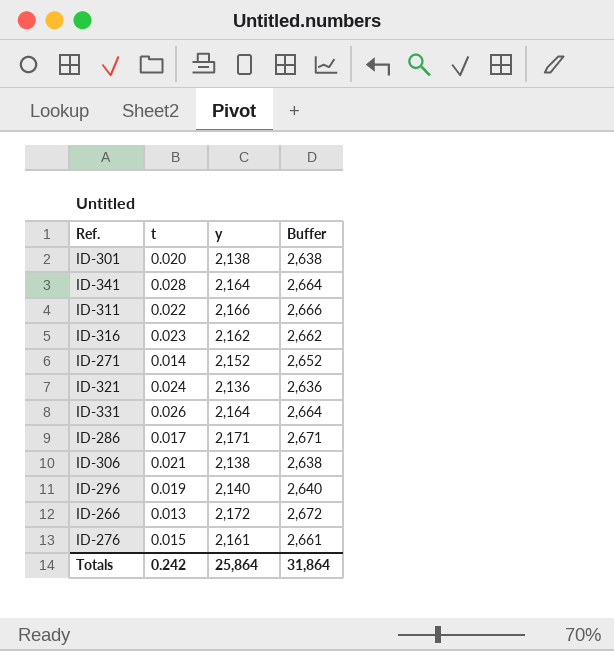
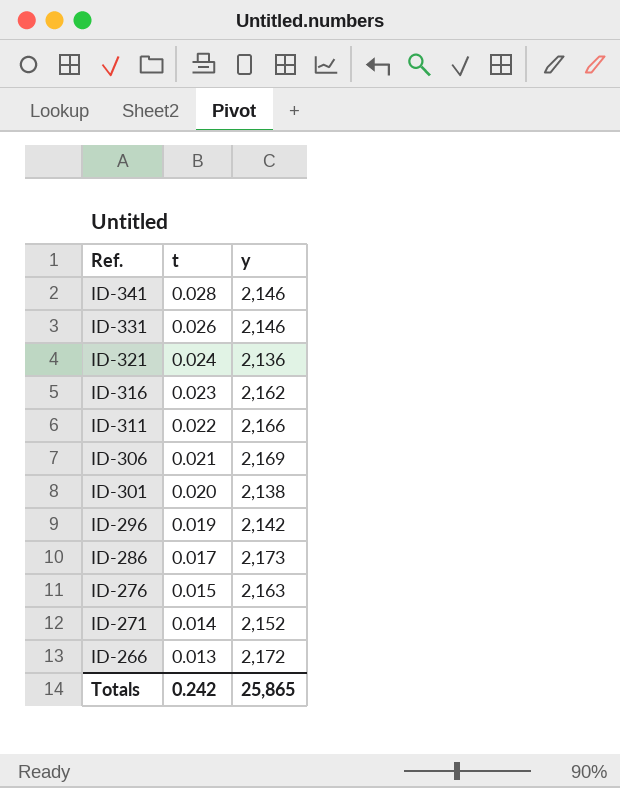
row order: none -> Ref. descending
column Buffer | formula: [y] + 500 -> none
ID-341 | y: 2,164 -> 2,146
ID-331 | y: 2,164 -> 2,146
ID-306 | y: 2,138 -> 2,169
ID-296 | y: 2,140 -> 2,142
ID-286 | y: 2,171 -> 2,173
ID-276 | y: 2,161 -> 2,163
Totals | y: 25,864 -> 25,865

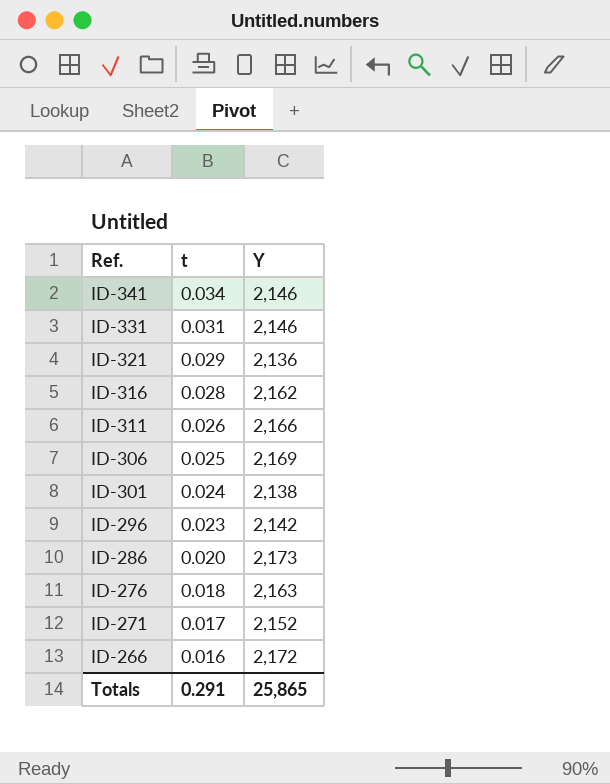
column name: y -> Y
ID-341 | t: 0.028 -> 0.034
ID-331 | t: 0.026 -> 0.031
ID-321 | t: 0.024 -> 0.029
ID-316 | t: 0.023 -> 0.028
ID-311 | t: 0.022 -> 0.026
ID-306 | t: 0.021 -> 0.025
ID-301 | t: 0.020 -> 0.024
ID-296 | t: 0.019 -> 0.023
ID-286 | t: 0.017 -> 0.020
ID-276 | t: 0.015 -> 0.018
ID-271 | t: 0.014 -> 0.017
ID-266 | t: 0.013 -> 0.016
Totals | t: 0.242 -> 0.291

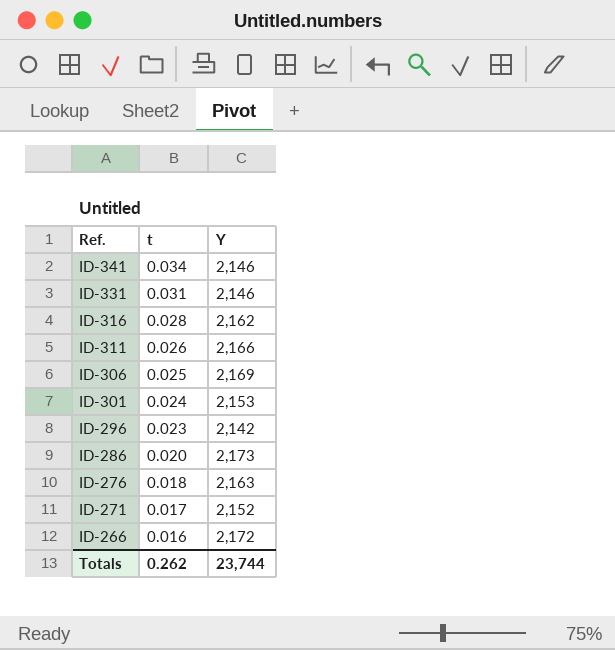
row ID-321: 0.029 | 2,136 -> none
ID-301 | Y: 2,138 -> 2,153
Totals | t: 0.291 -> 0.262
Totals | Y: 25,865 -> 23,744

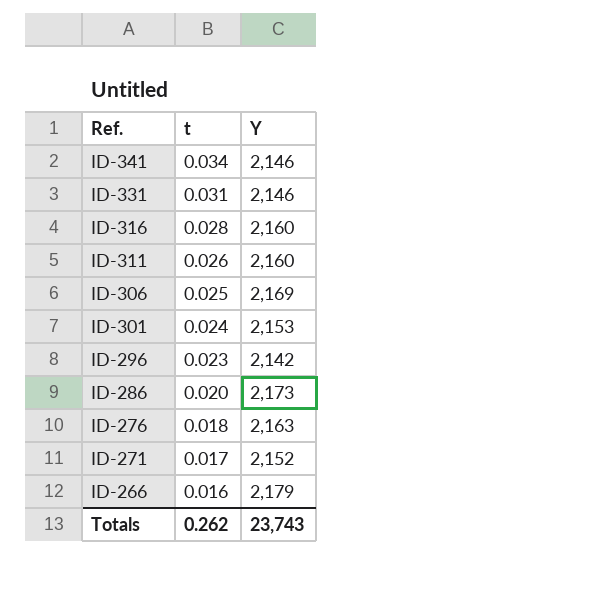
ID-316 | Y: 2,162 -> 2,160
ID-311 | Y: 2,166 -> 2,160
ID-266 | Y: 2,172 -> 2,179
Totals | Y: 23,744 -> 23,743

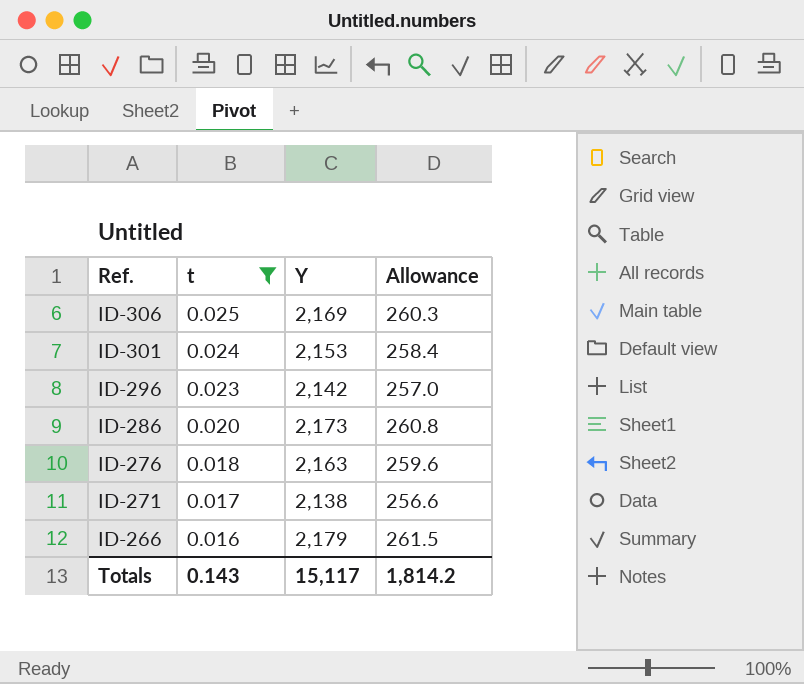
filter: none -> t <= 0.025
column Allowance | formula: none -> [Y] * 0.12
ID-271 | Y: 2,152 -> 2,138
Totals | t: 0.262 -> 0.143
Totals | Y: 23,743 -> 15,117

